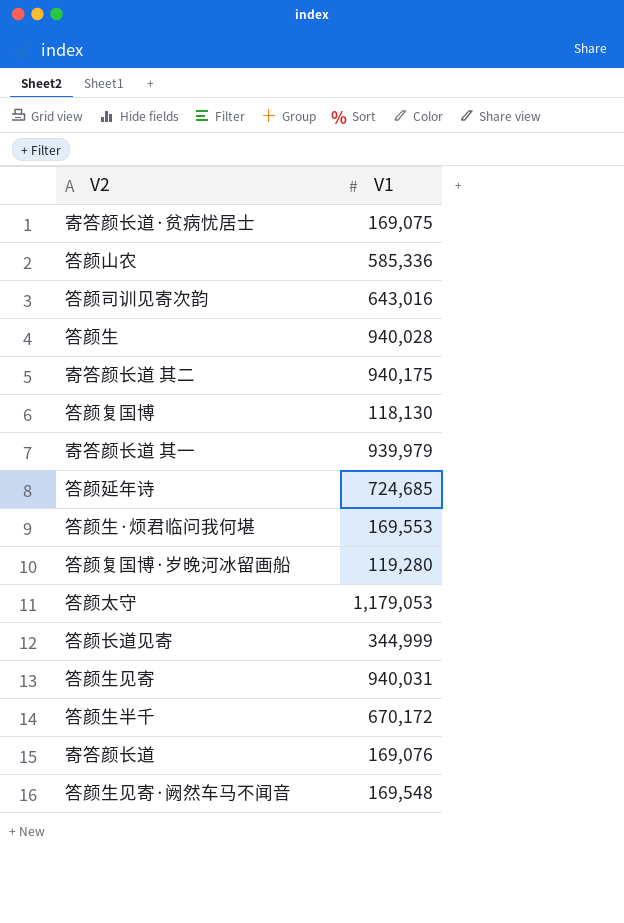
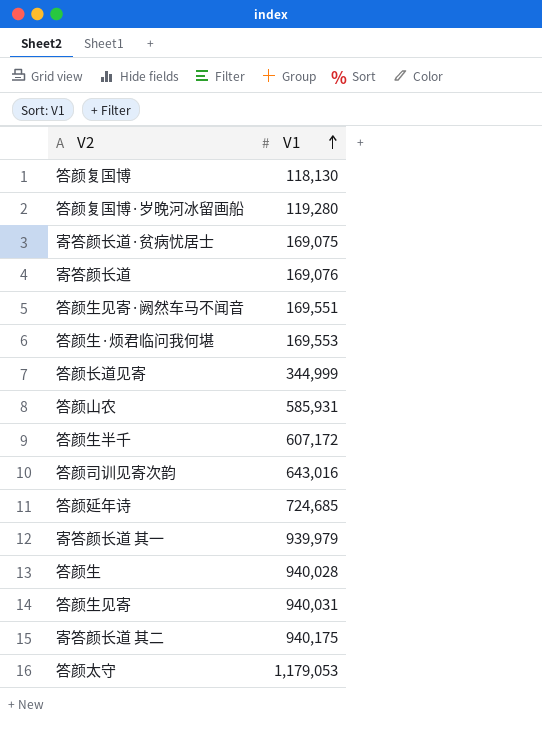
row order: none -> V1 ascending
答颜生见寄·阙然车马不闻音 | V1: 169,548 -> 169,551
答颜山农 | V1: 585,336 -> 585,931
答颜生半千 | V1: 670,172 -> 607,172

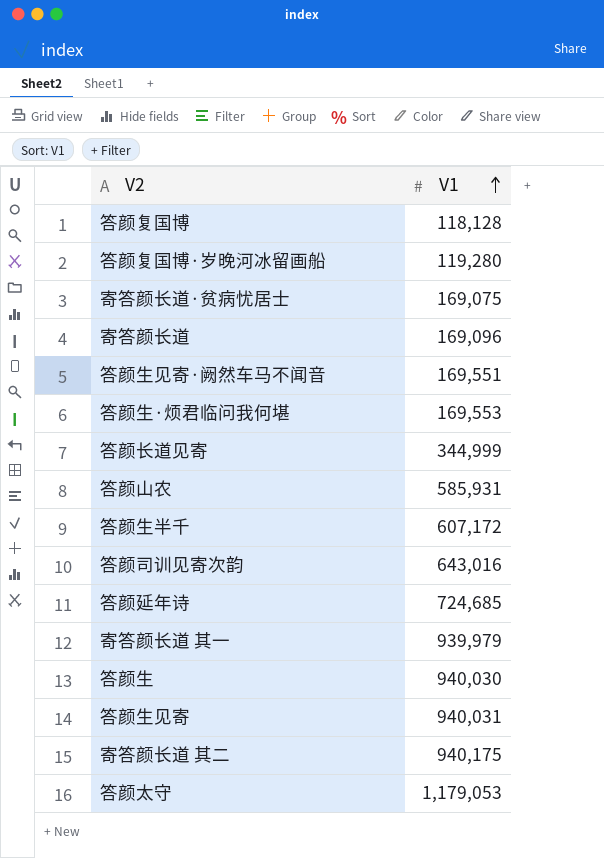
答颜复国博 | V1: 118,130 -> 118,128
寄答颜长道 | V1: 169,076 -> 169,096
答颜生 | V1: 940,028 -> 940,030

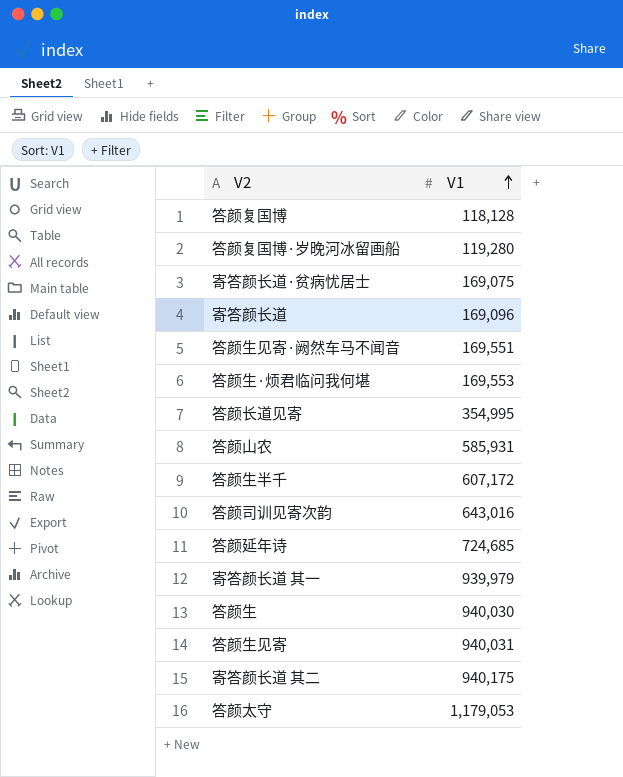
答颜长道见寄 | V1: 344,999 -> 354,995

